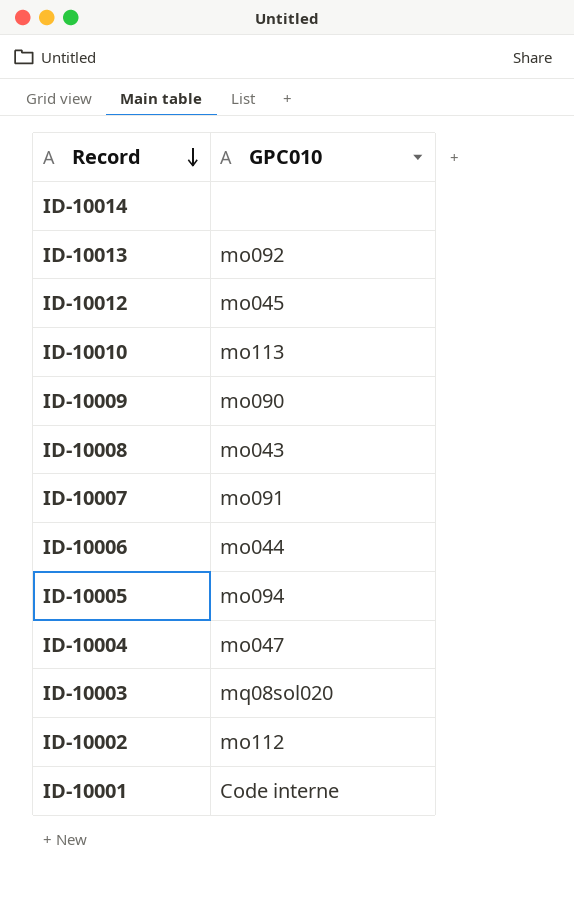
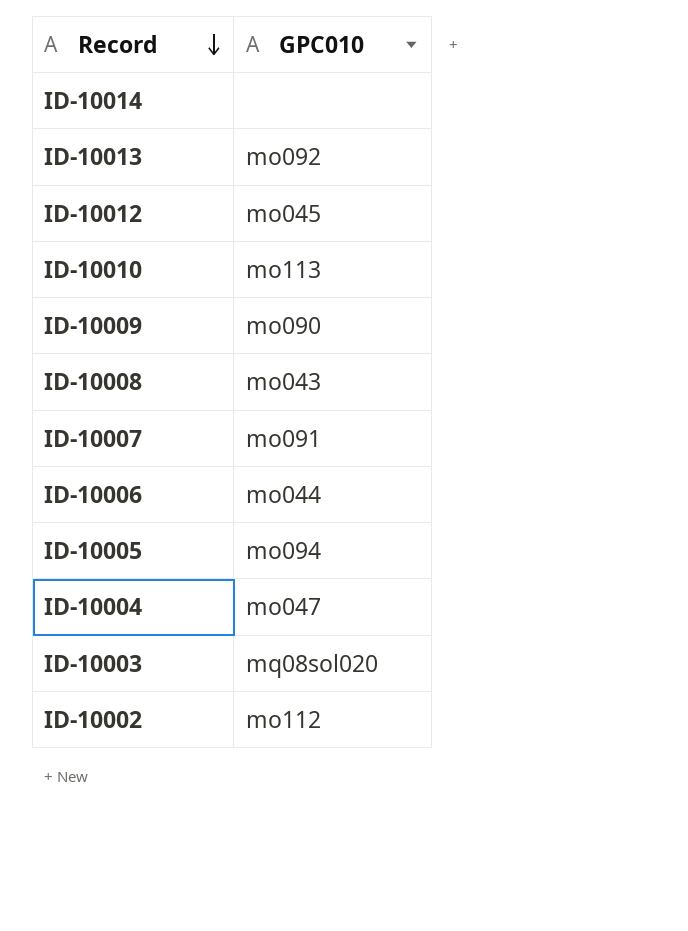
row ID-10001: Code interne -> none

